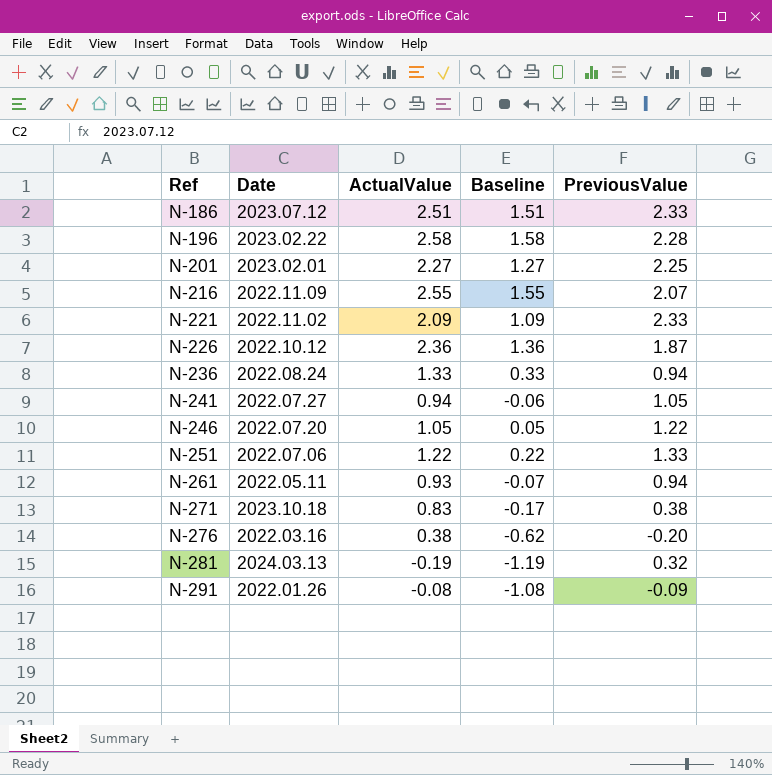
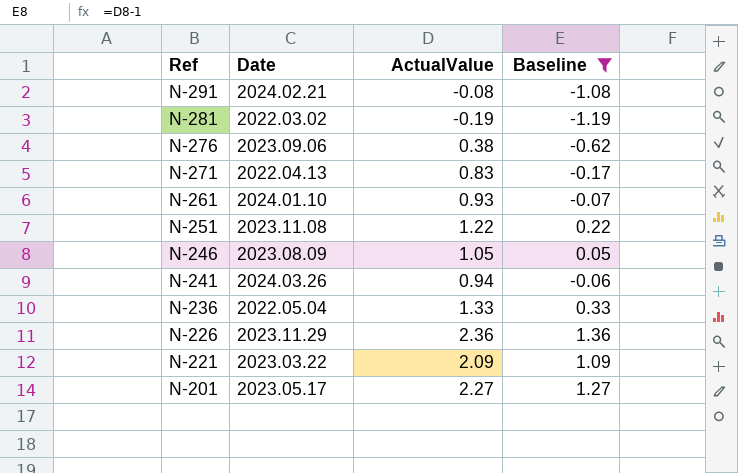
filter: none -> Baseline <= 1.36
row order: Ref ascending -> Ref descending
column PreviousValue | position: 5 -> none
N-291 | Date: 2022.01.26 -> 2024.02.21
N-281 | Date: 2024.03.13 -> 2022.03.02
N-276 | Date: 2022.03.16 -> 2023.09.06
N-271 | Date: 2023.10.18 -> 2022.04.13
N-261 | Date: 2022.05.11 -> 2024.01.10
N-251 | Date: 2022.07.06 -> 2023.11.08
N-246 | Date: 2022.07.20 -> 2023.08.09
N-241 | Date: 2022.07.27 -> 2024.03.26
N-236 | Date: 2022.08.24 -> 2022.05.04
N-226 | Date: 2022.10.12 -> 2023.11.29
N-221 | Date: 2022.11.02 -> 2023.03.22
N-201 | Date: 2023.02.01 -> 2023.05.17

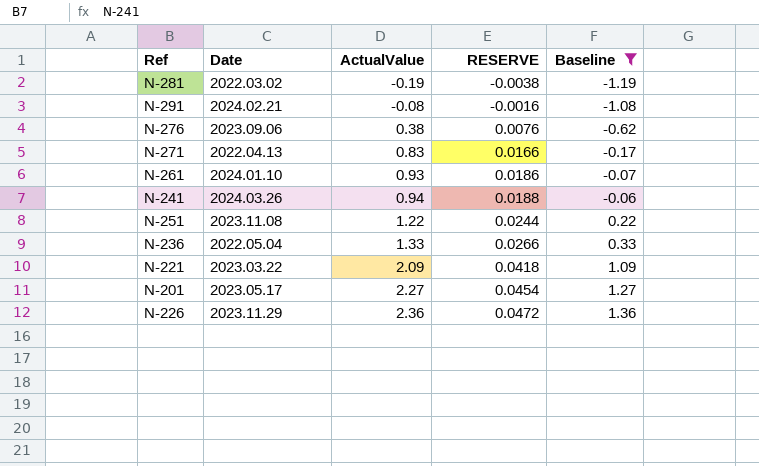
row order: Ref descending -> ActualValue ascending
column RESERVE | formula: none -> [ActualValue] * 0.02
row N-246: 2023.08.09 | 1.05 | 0.05 -> none

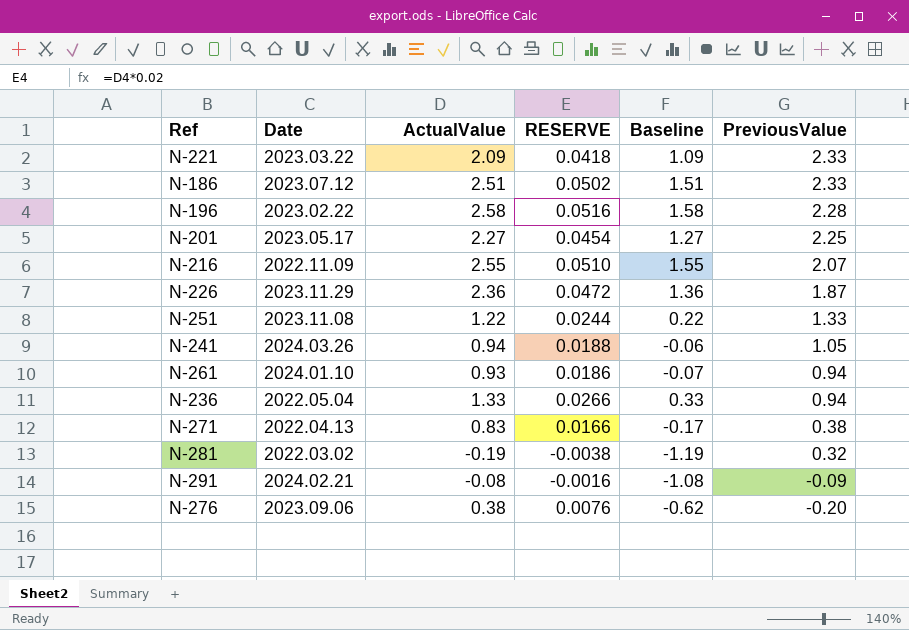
filter: Baseline <= 1.36 -> none
row order: ActualValue ascending -> PreviousValue descending
column PreviousValue | position: none -> 6

